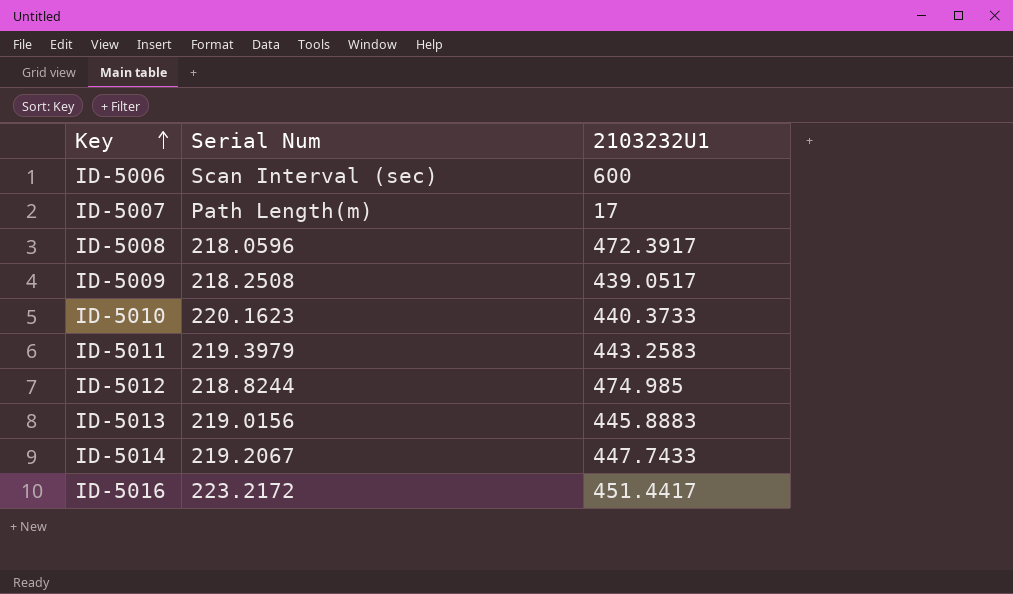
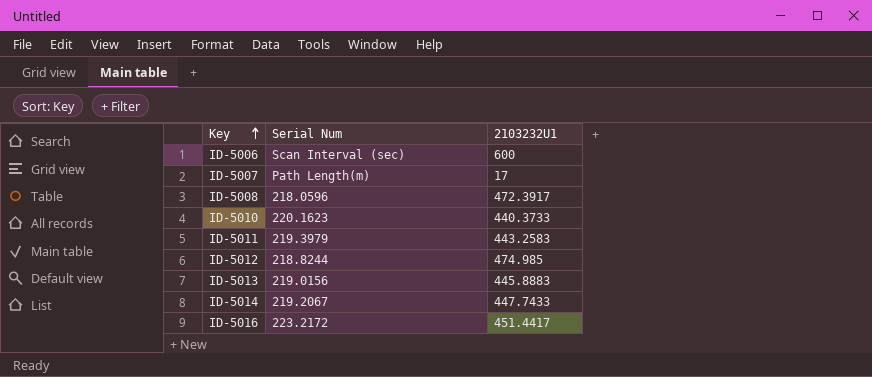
row ID-5009: 218.2508 | 439.0517 -> none

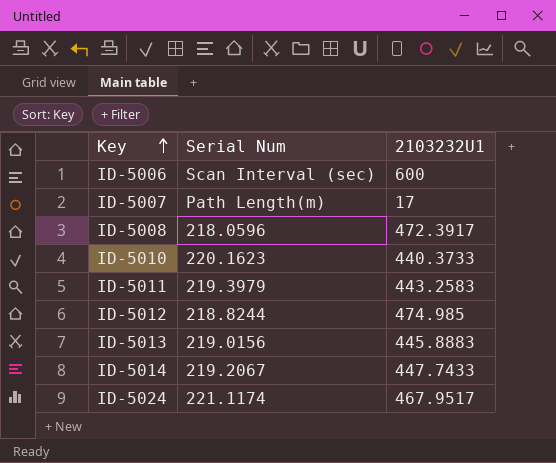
row ID-5016: 223.2172 | 451.4417 -> none
row ID-5024: none -> 221.1174 | 467.9517

